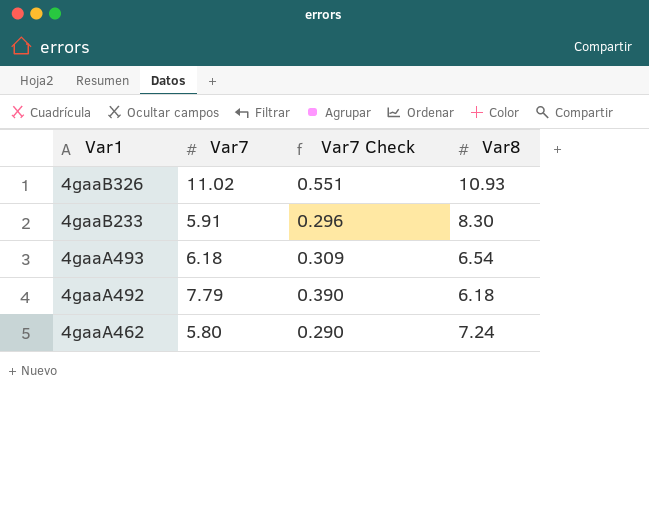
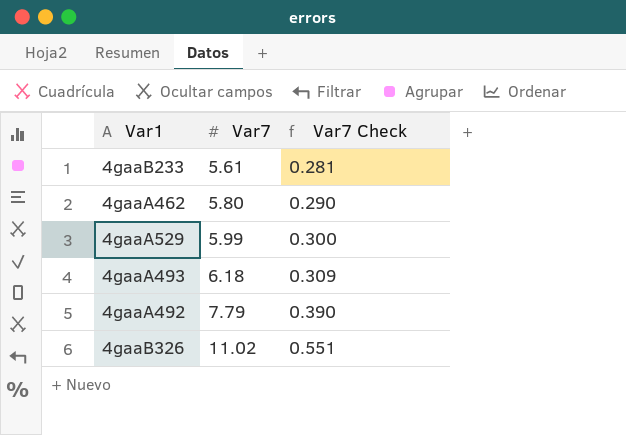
row order: Var1 descending -> Var7 ascending
column Var8 | position: 4 -> none
4gaaB233 | Var7: 5.91 -> 5.61
4gaaB233 | Var7 Check: 0.296 -> 0.281
row 4gaaA529: none -> 5.99 | 0.300

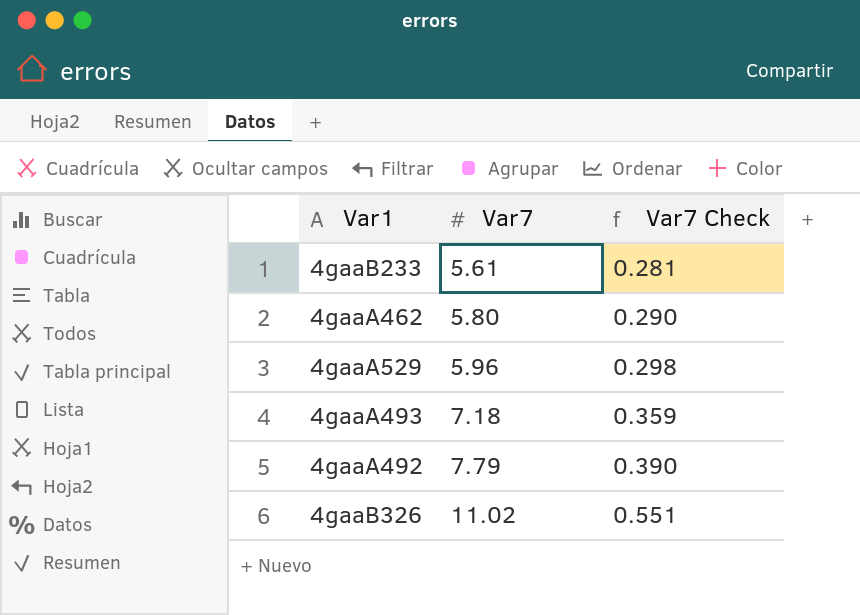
4gaaA529 | Var7: 5.99 -> 5.96
4gaaA529 | Var7 Check: 0.300 -> 0.298
4gaaA493 | Var7: 6.18 -> 7.18
4gaaA493 | Var7 Check: 0.309 -> 0.359

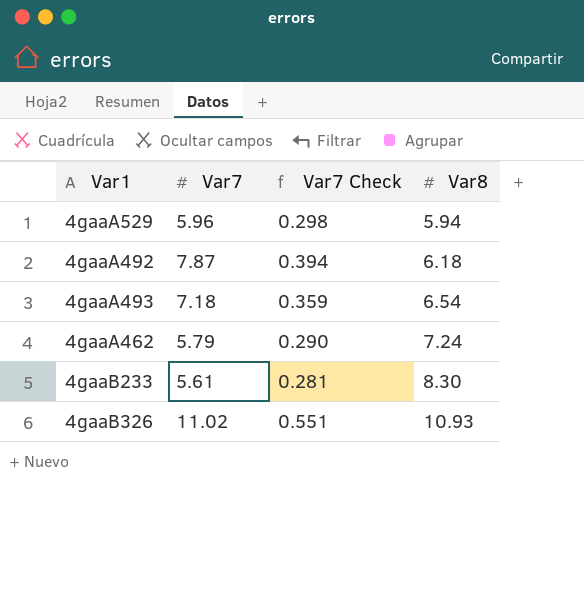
row order: Var7 ascending -> Var8 ascending
column Var8 | position: none -> 4
4gaaA492 | Var7: 7.79 -> 7.87
4gaaA492 | Var7 Check: 0.390 -> 0.394
4gaaA462 | Var7: 5.80 -> 5.79

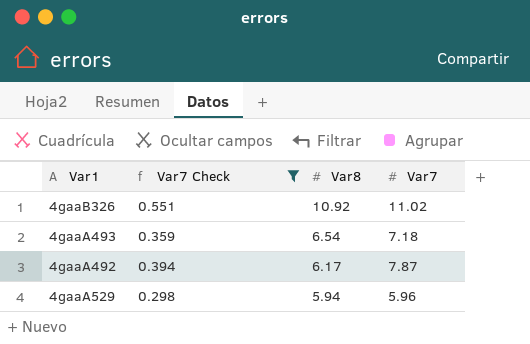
filter: none -> Var7 Check >= 0.298
row order: Var8 ascending -> Var8 descending
column Var7 | position: 2 -> 4
4gaaB326 | Var8: 10.93 -> 10.92
4gaaA492 | Var8: 6.18 -> 6.17

